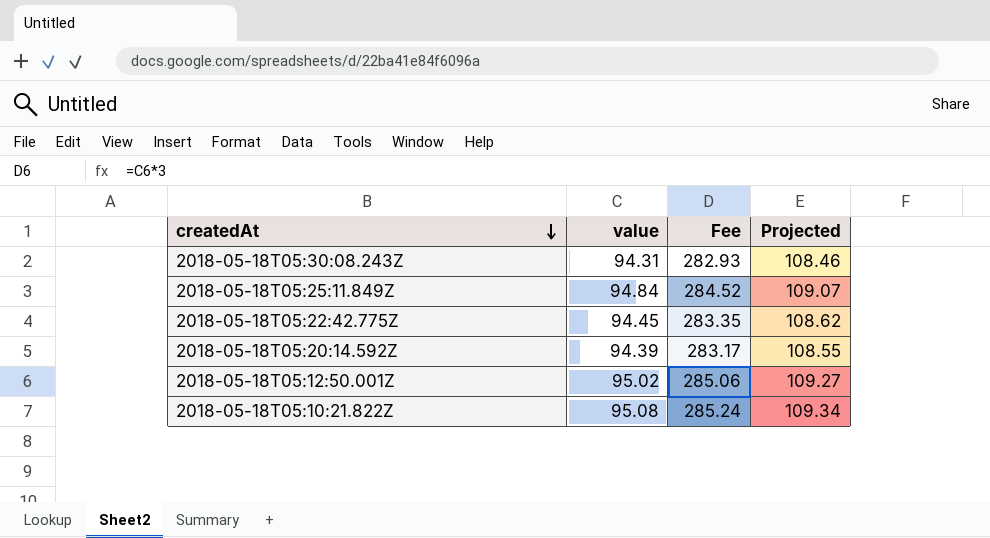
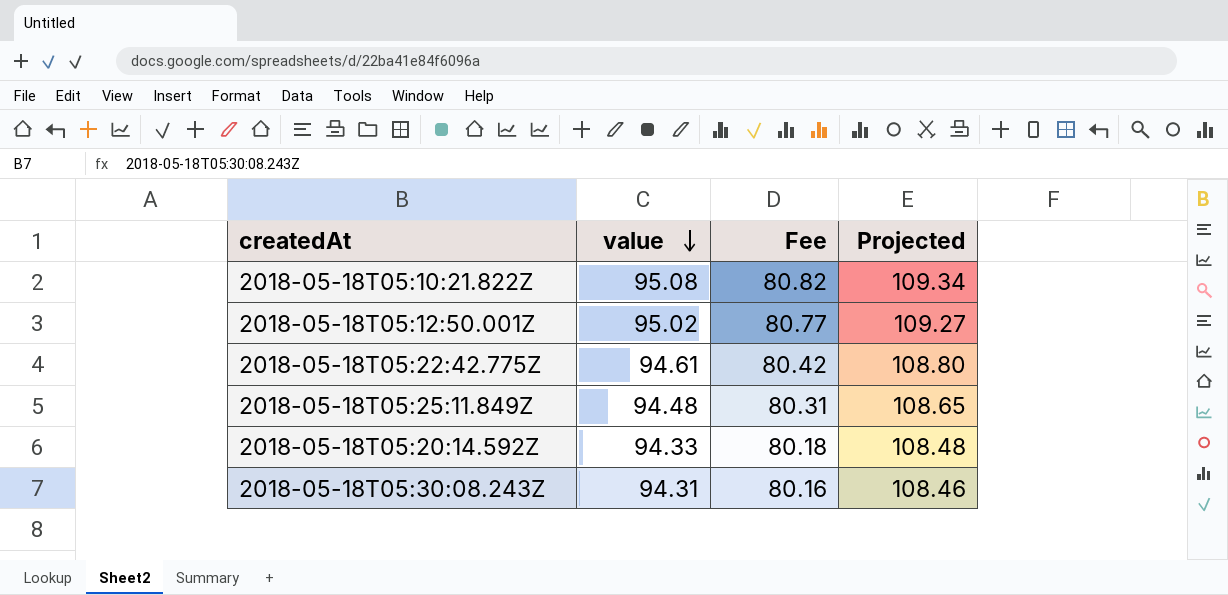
row order: createdAt descending -> value descending
column Fee | formula: [value] * 3 -> [value] * 0.85
2018-05-18T05:22:42.775Z | value: 94.45 -> 94.61
2018-05-18T05:22:42.775Z | Projected: 108.62 -> 108.80
2018-05-18T05:25:11.849Z | value: 94.84 -> 94.48
2018-05-18T05:25:11.849Z | Projected: 109.07 -> 108.65
2018-05-18T05:20:14.592Z | value: 94.39 -> 94.33
2018-05-18T05:20:14.592Z | Projected: 108.55 -> 108.48

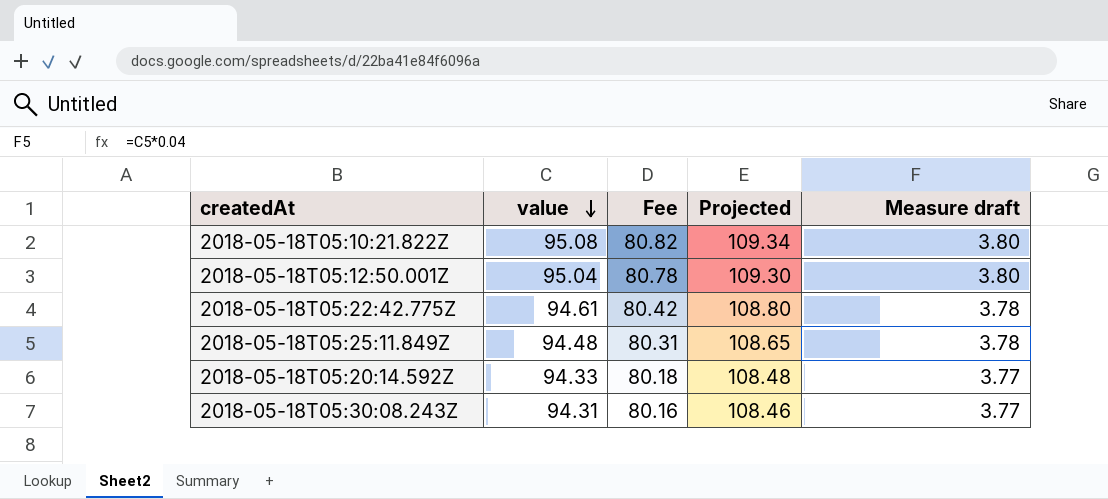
column Measure draft | formula: none -> [value] * 0.04
2018-05-18T05:12:50.001Z | value: 95.02 -> 95.04
2018-05-18T05:12:50.001Z | Fee: 80.77 -> 80.78
2018-05-18T05:12:50.001Z | Projected: 109.27 -> 109.30

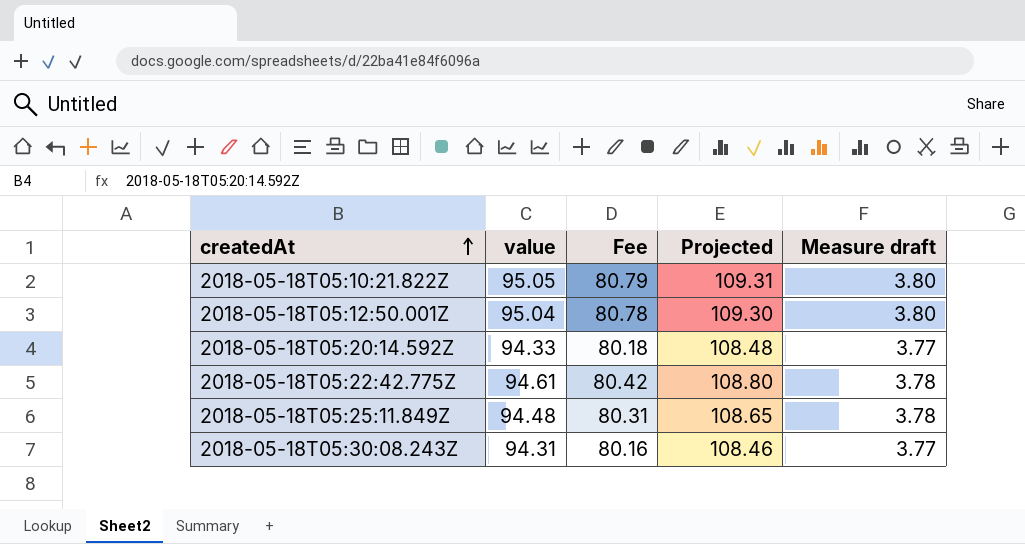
row order: value descending -> createdAt ascending
2018-05-18T05:10:21.822Z | value: 95.08 -> 95.05
2018-05-18T05:10:21.822Z | Fee: 80.82 -> 80.79
2018-05-18T05:10:21.822Z | Projected: 109.34 -> 109.31

